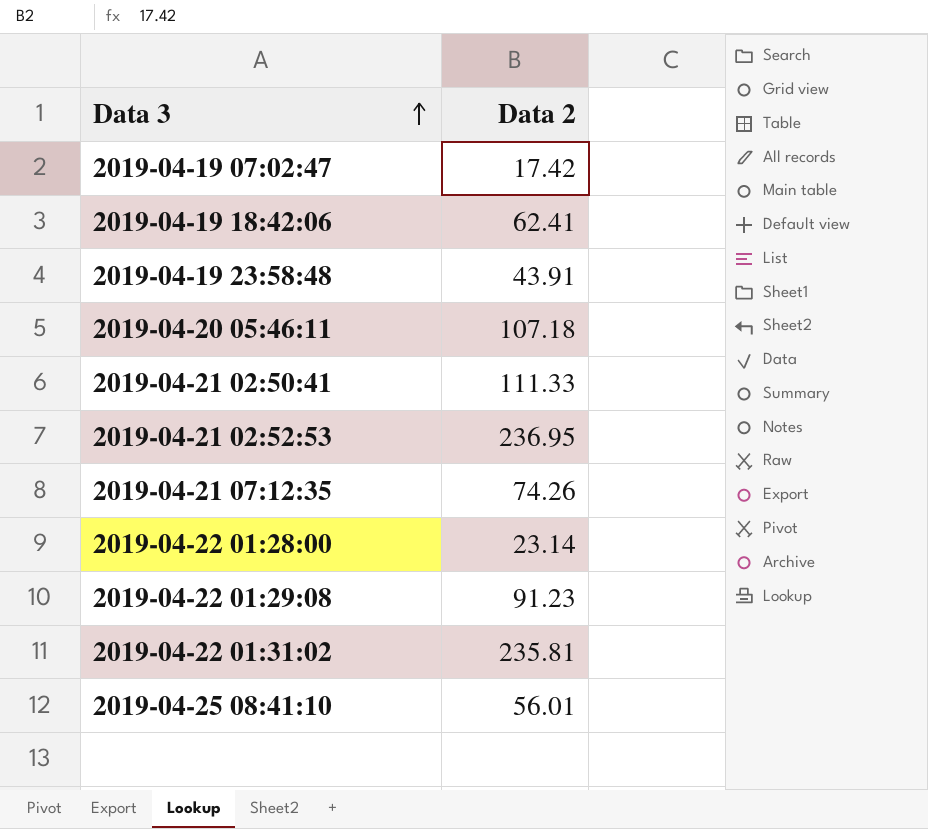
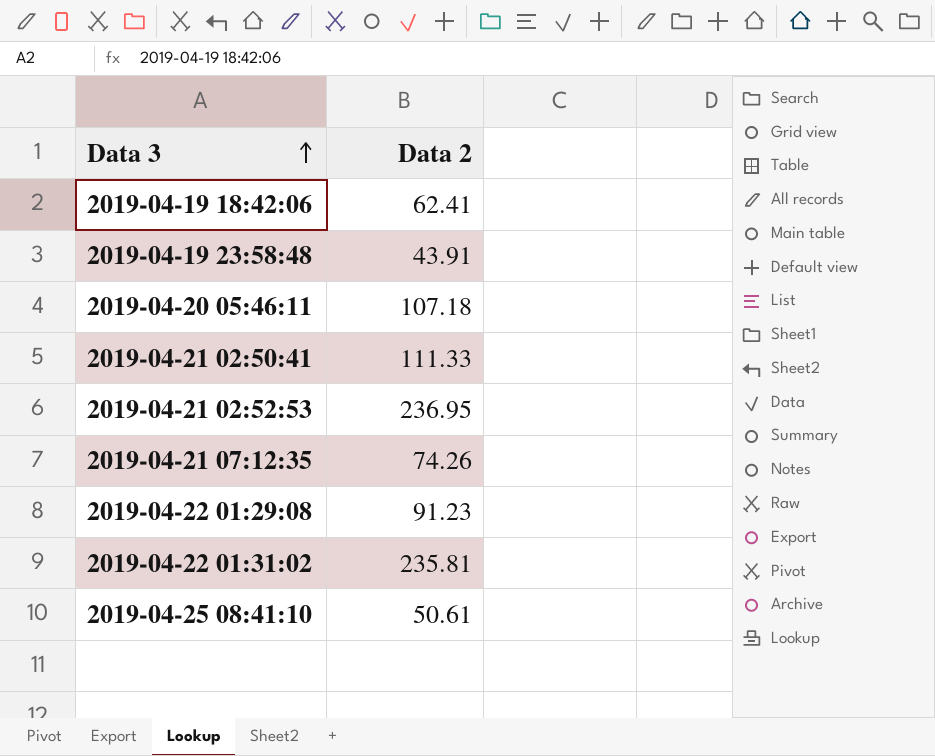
row 2019-04-19 07:02:47: 17.42 -> none
row 2019-04-22 01:28:00: 23.14 -> none
2019-04-25 08:41:10 | Data 2: 56.01 -> 50.61

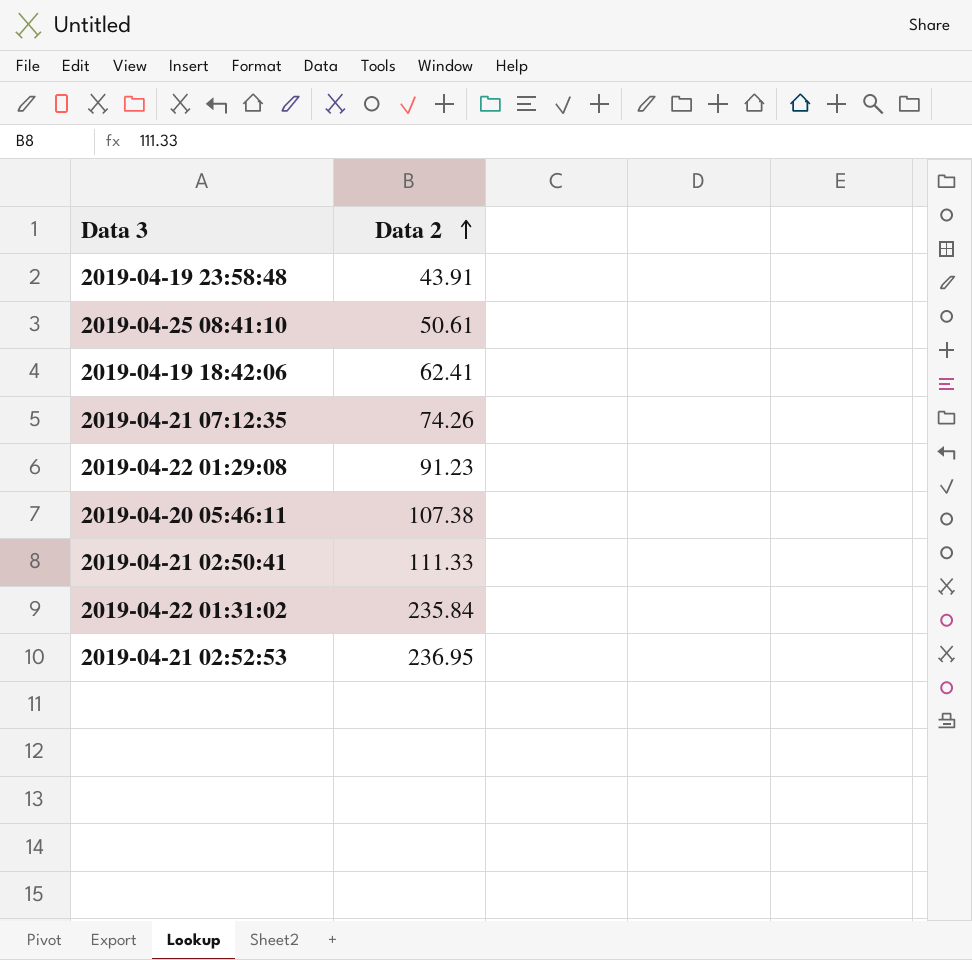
row order: Data 3 ascending -> Data 2 ascending
2019-04-20 05:46:11 | Data 2: 107.18 -> 107.38
2019-04-22 01:31:02 | Data 2: 235.81 -> 235.84

